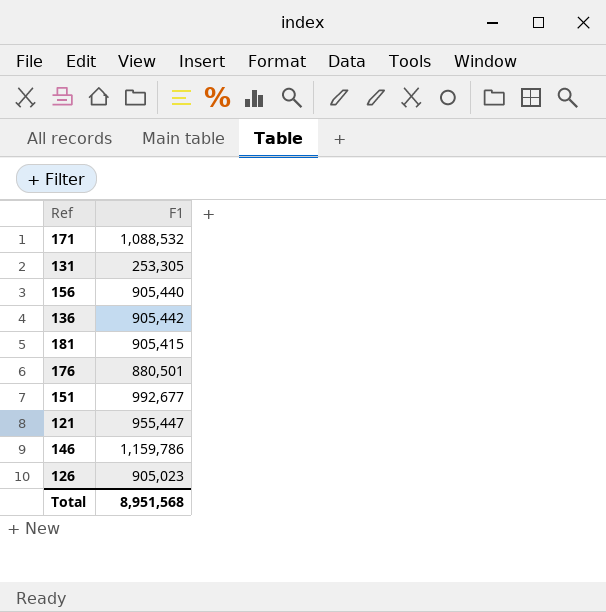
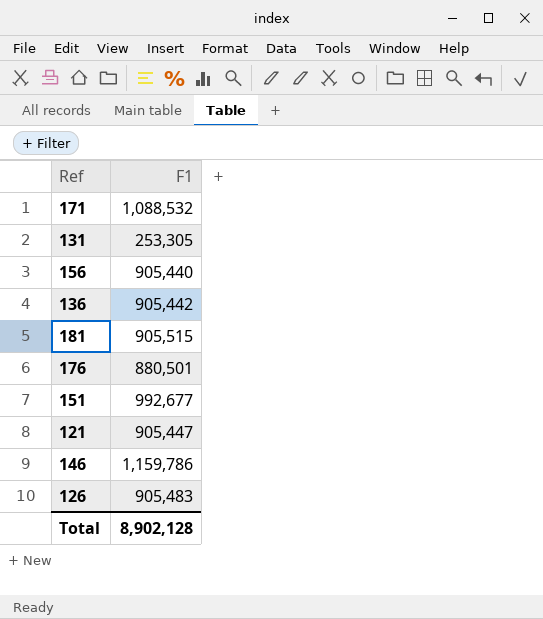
181 | F1: 905,415 -> 905,515
121 | F1: 955,447 -> 905,447
126 | F1: 905,023 -> 905,483
Total | F1: 8,951,568 -> 8,902,128

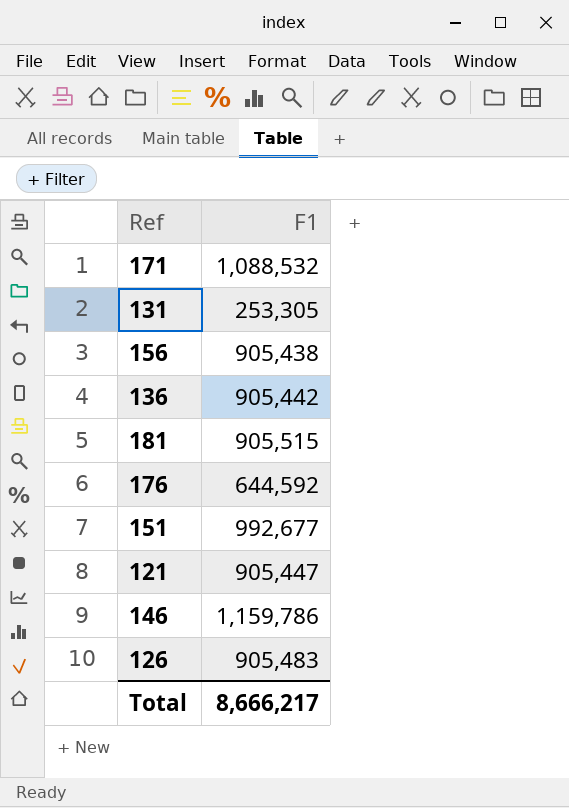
156 | F1: 905,440 -> 905,438
176 | F1: 880,501 -> 644,592
Total | F1: 8,902,128 -> 8,666,217

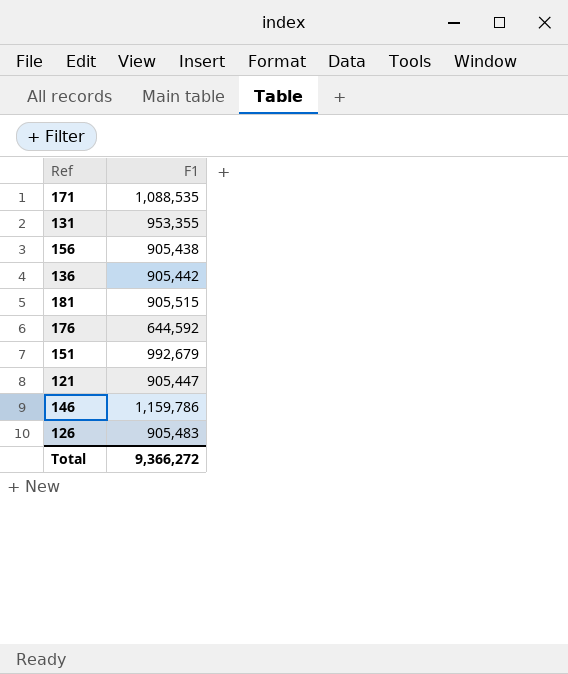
171 | F1: 1,088,532 -> 1,088,535
131 | F1: 253,305 -> 953,355
151 | F1: 992,677 -> 992,679
Total | F1: 8,666,217 -> 9,366,272

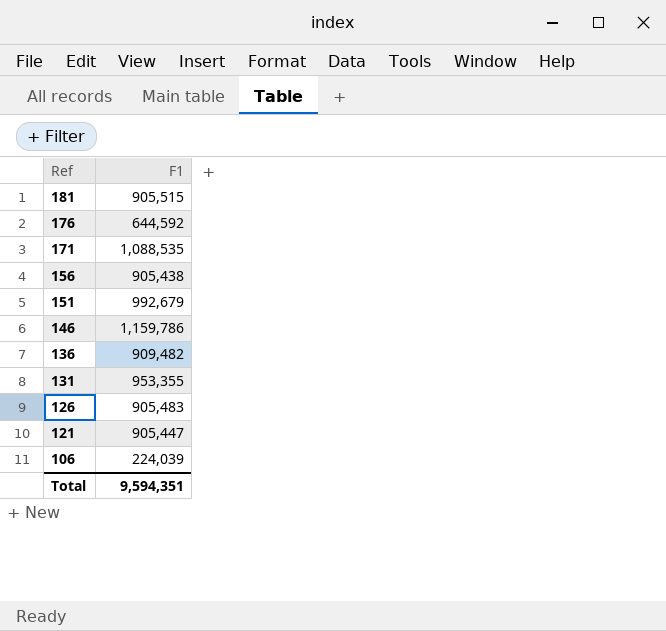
row order: none -> Ref descending
136 | F1: 905,442 -> 909,482
row 106: none -> 224,039
Total | F1: 9,366,272 -> 9,594,351

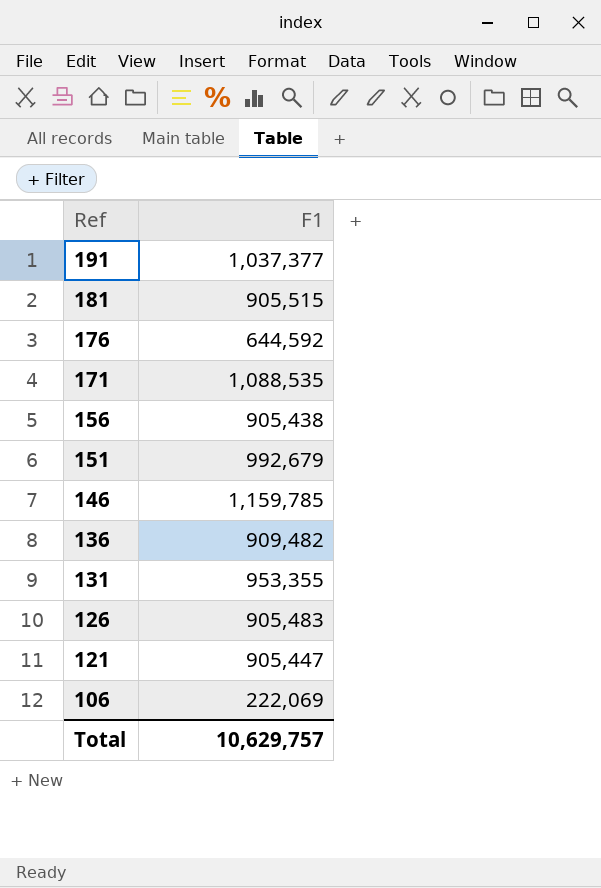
row 191: none -> 1,037,377
146 | F1: 1,159,786 -> 1,159,785
106 | F1: 224,039 -> 222,069
Total | F1: 9,594,351 -> 10,629,757

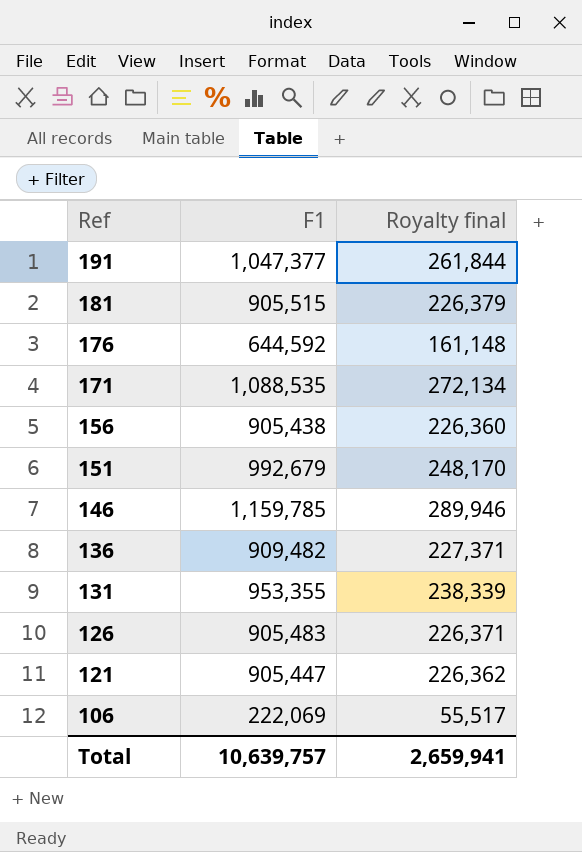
column Royalty final | formula: none -> [F1] * 0.25
191 | F1: 1,037,377 -> 1,047,377
Total | F1: 10,629,757 -> 10,639,757

